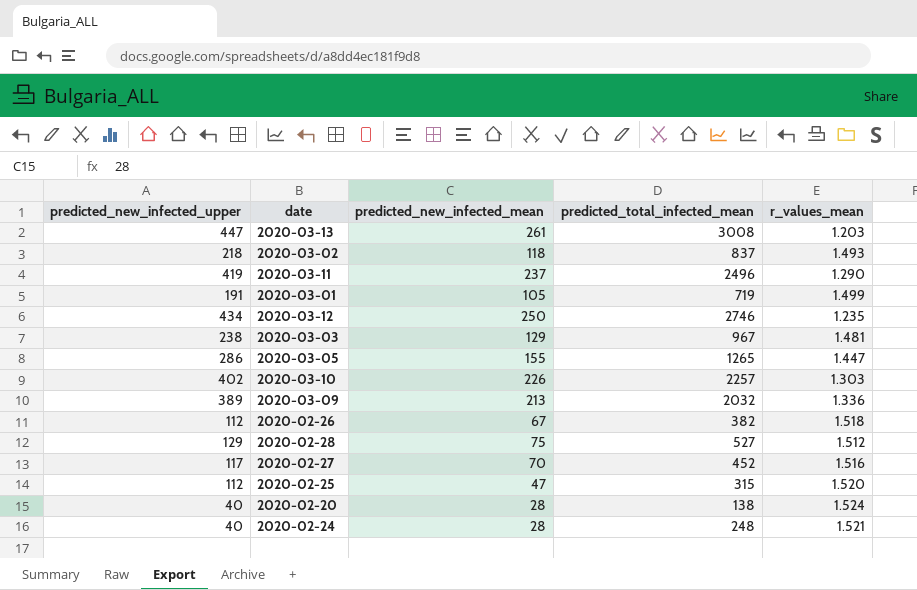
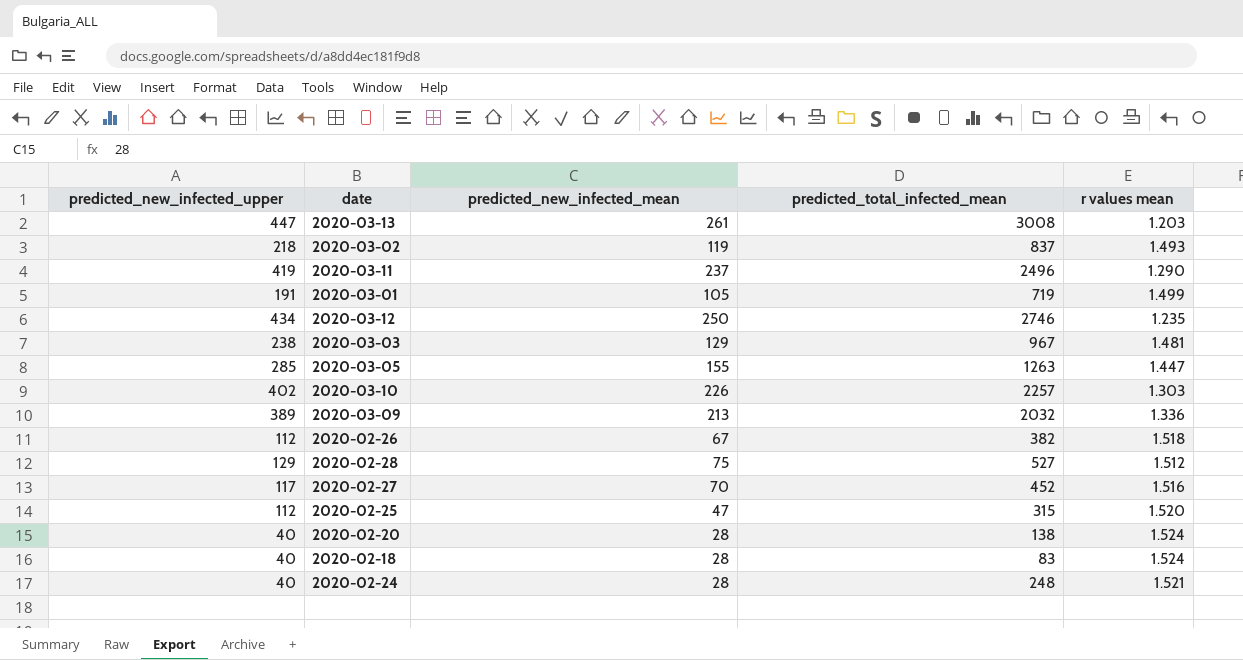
column name: r_values_mean -> r values mean
2020-03-02 | predicted_new_infected_mean: 118 -> 119
2020-03-05 | predicted_new_infected_upper: 286 -> 285
2020-03-05 | predicted_total_infected_mean: 1265 -> 1263
row 2020-02-18: none -> 40 | 28 | 83 | 1.524

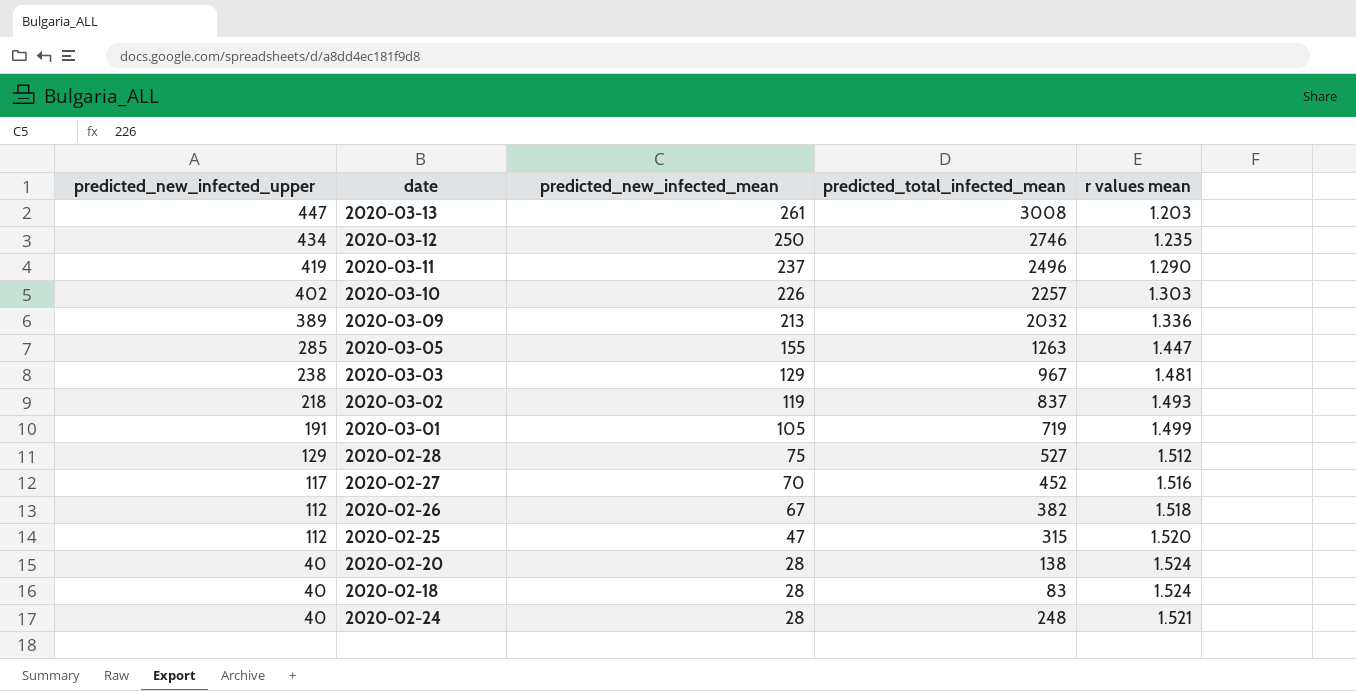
row order: none -> predicted_new_infected_upper descending

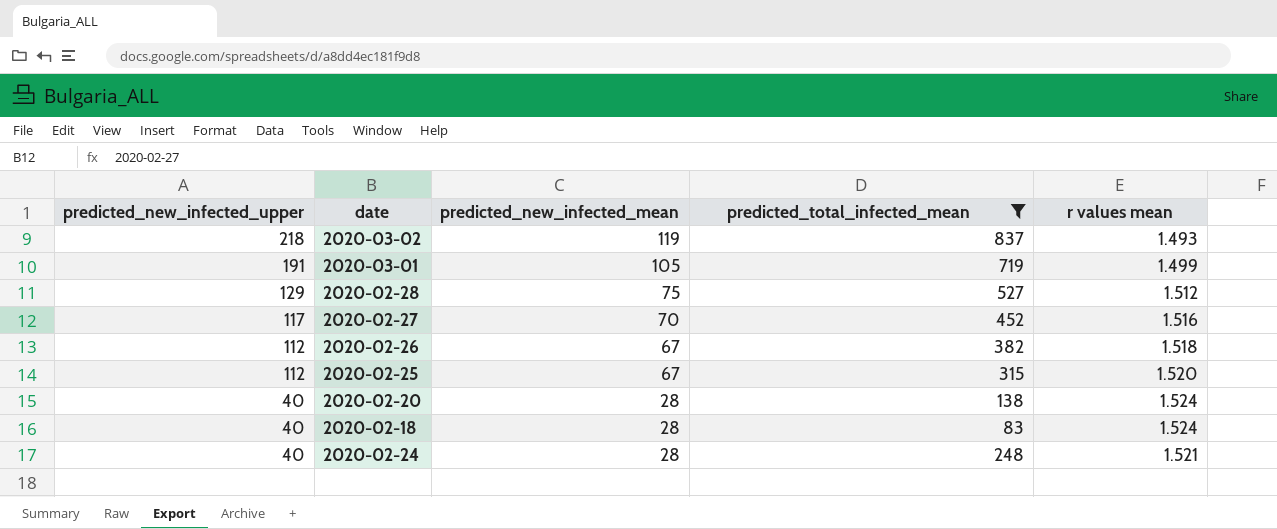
filter: none -> predicted_total_infected_mean <= 837
2020-02-25 | predicted_new_infected_mean: 47 -> 67

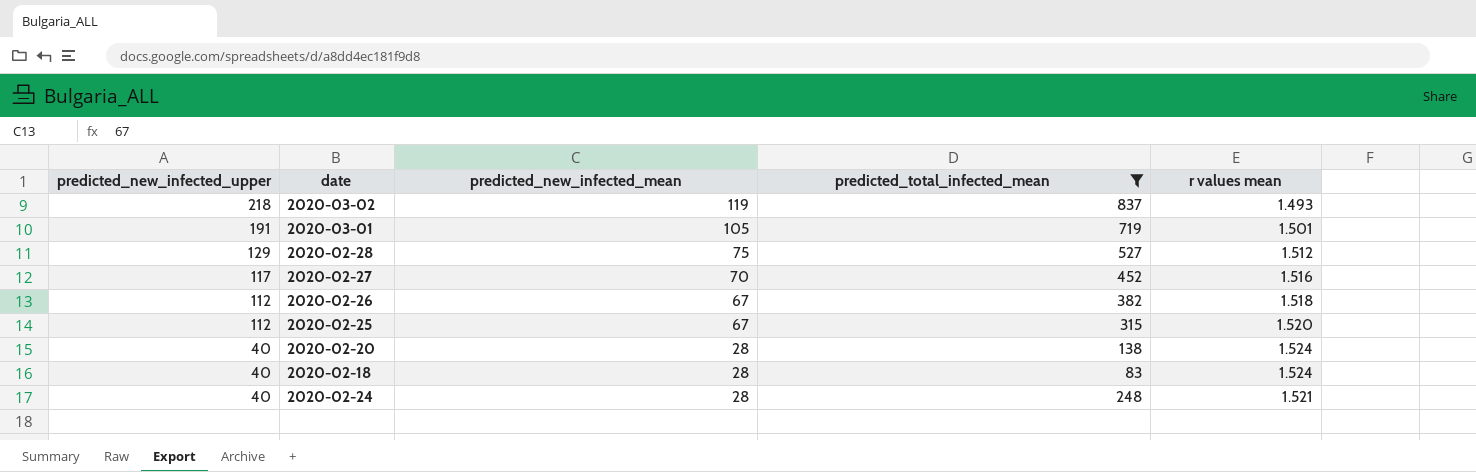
2020-03-01 | r values mean: 1.499 -> 1.501

